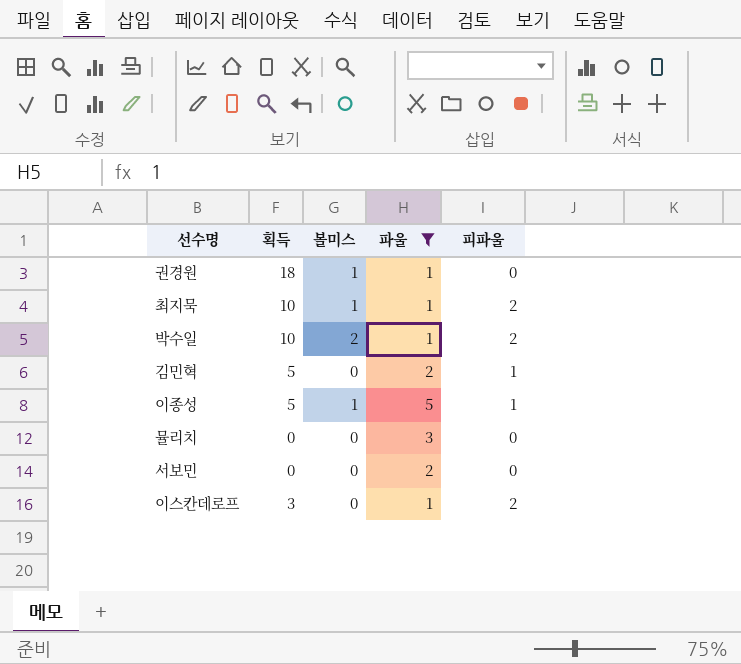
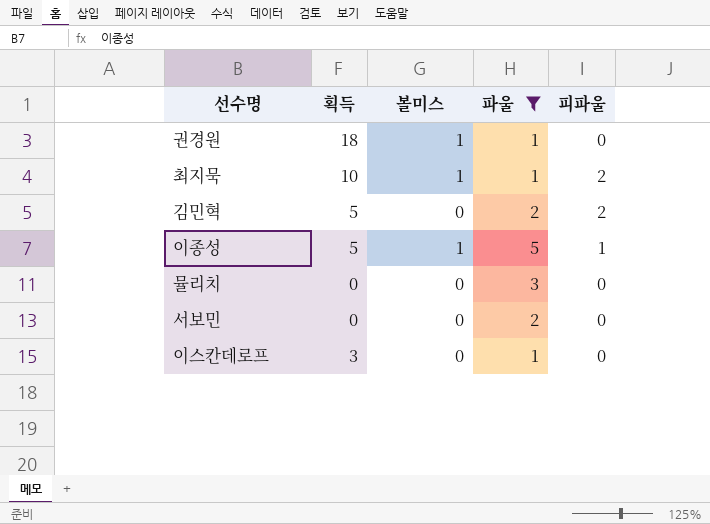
row 박수일: 10 | 2 | 1 | 2 -> none
김민혁 | 피파울: 1 -> 2
이스칸데로프 | 피파울: 2 -> 0

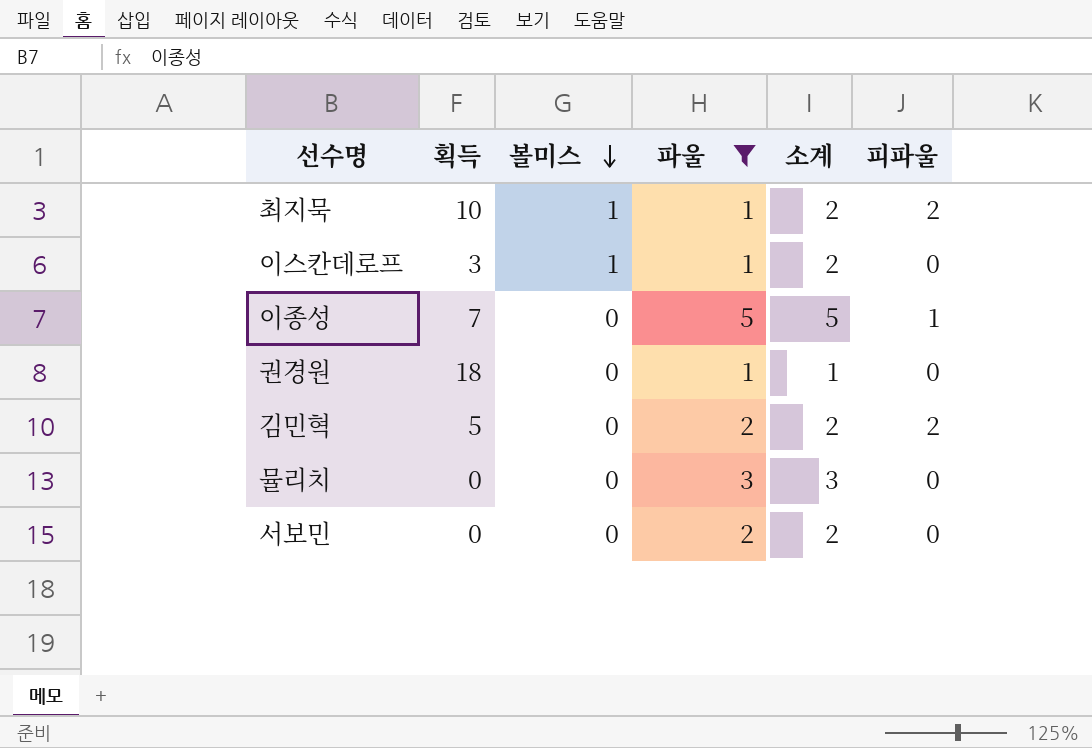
row order: none -> 볼미스 descending
column 소계 | formula: none -> [볼미스] + [파울]
이스칸데로프 | 볼미스: 0 -> 1
이종성 | 획득: 5 -> 7
이종성 | 볼미스: 1 -> 0
권경원 | 볼미스: 1 -> 0

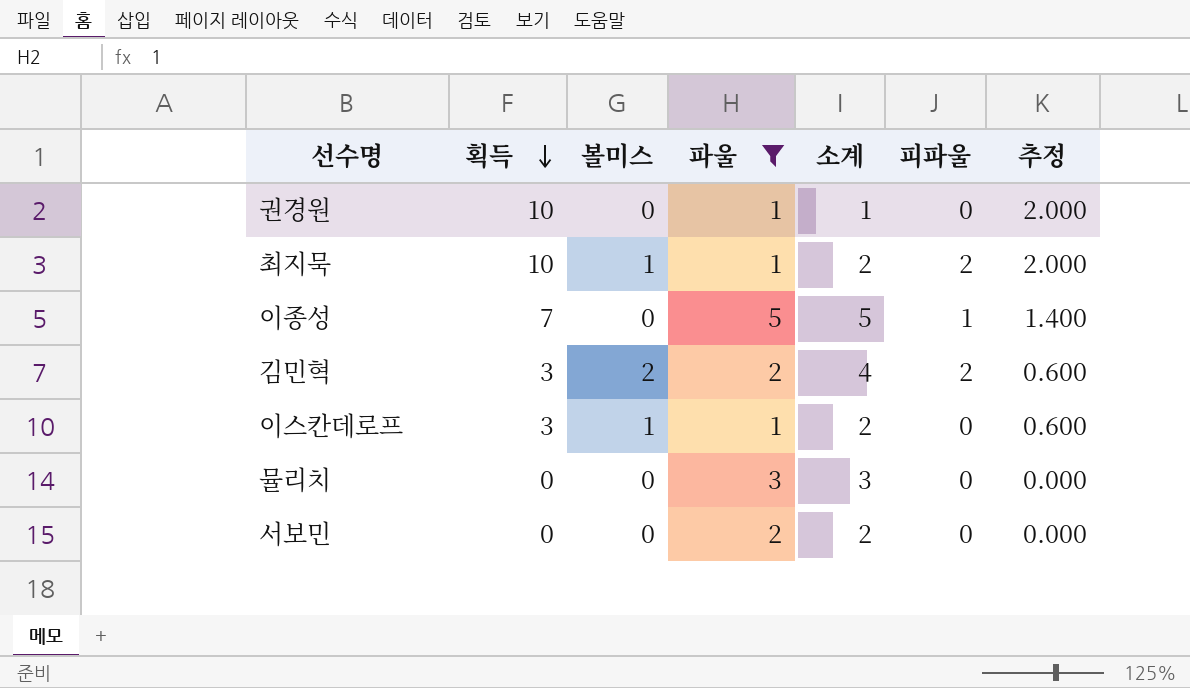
row order: 볼미스 descending -> 획득 descending
column 추정 | formula: none -> [획득] * 0.2
권경원 | 획득: 18 -> 10
김민혁 | 획득: 5 -> 3
김민혁 | 볼미스: 0 -> 2
김민혁 | 소계: 2 -> 4

